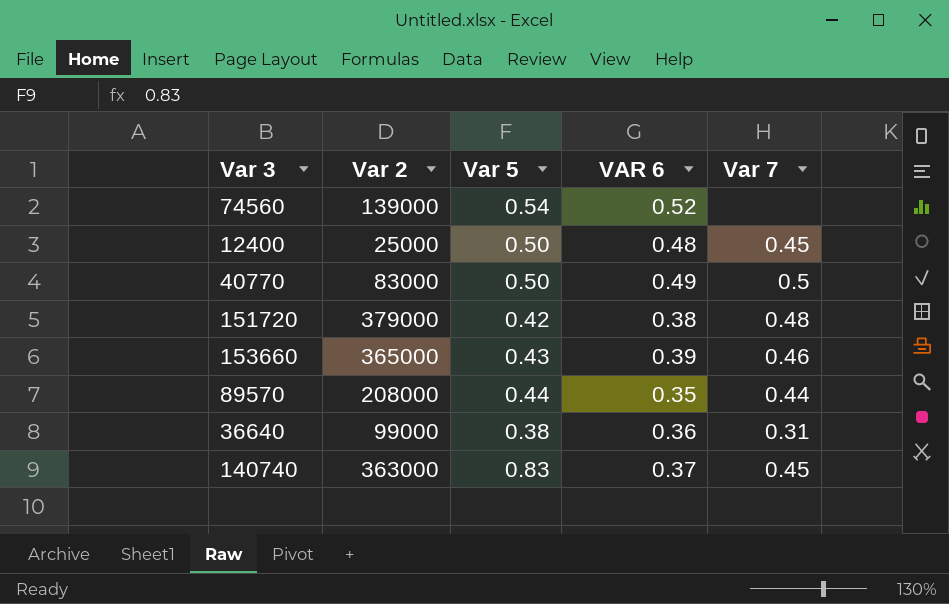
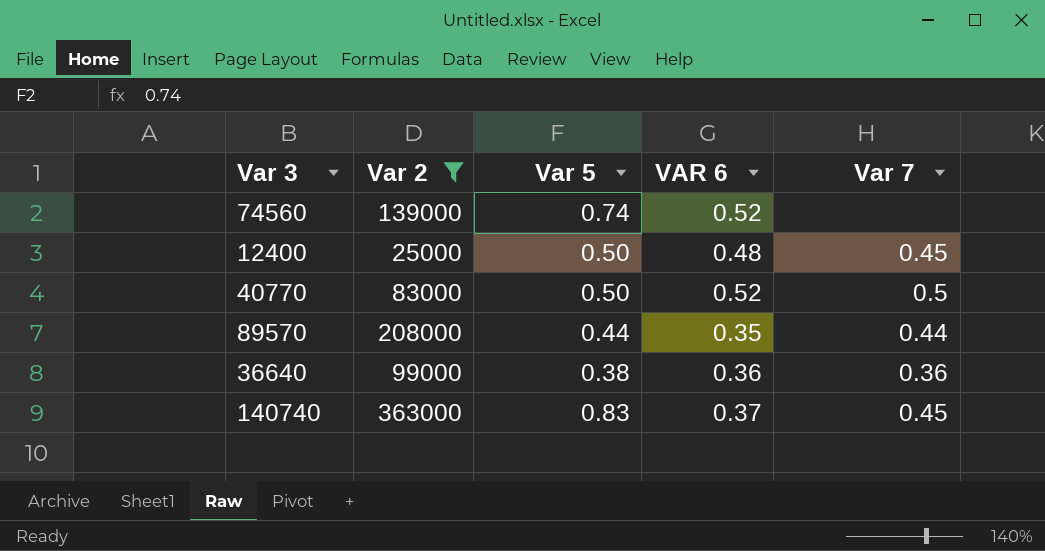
filter: none -> Var 2 <= 363000
74560 | Var 5: 0.54 -> 0.74
40770 | VAR 6: 0.49 -> 0.52
36640 | Var 7: 0.31 -> 0.36

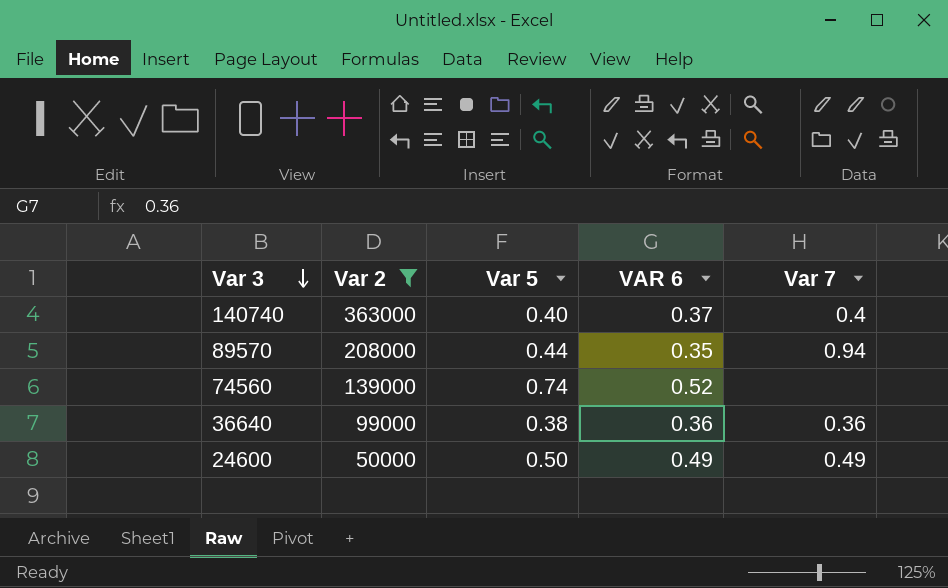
row order: none -> Var 3 descending
row 12400: 25000 | 0.50 | 0.48 | 0.45 -> none
row 40770: 83000 | 0.50 | 0.52 | 0.5 -> none
140740 | Var 5: 0.83 -> 0.40
140740 | Var 7: 0.45 -> 0.4
89570 | Var 7: 0.44 -> 0.94
row 24600: none -> 50000 | 0.50 | 0.49 | 0.49

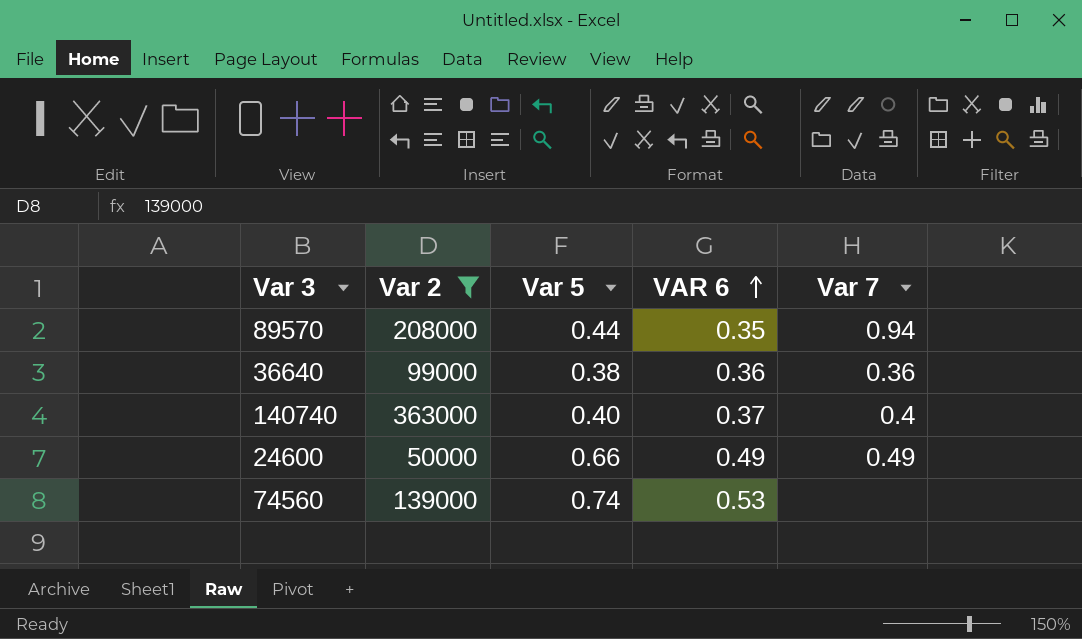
row order: Var 3 descending -> VAR 6 ascending
24600 | Var 5: 0.50 -> 0.66
74560 | VAR 6: 0.52 -> 0.53

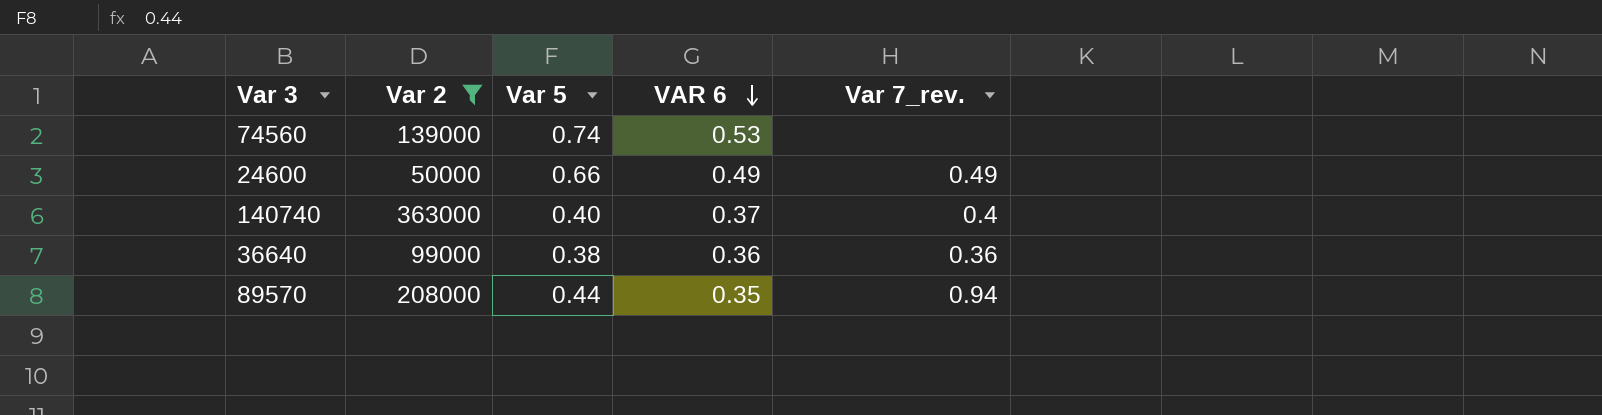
row order: VAR 6 ascending -> VAR 6 descending
column name: Var 7 -> Var 7_rev.

